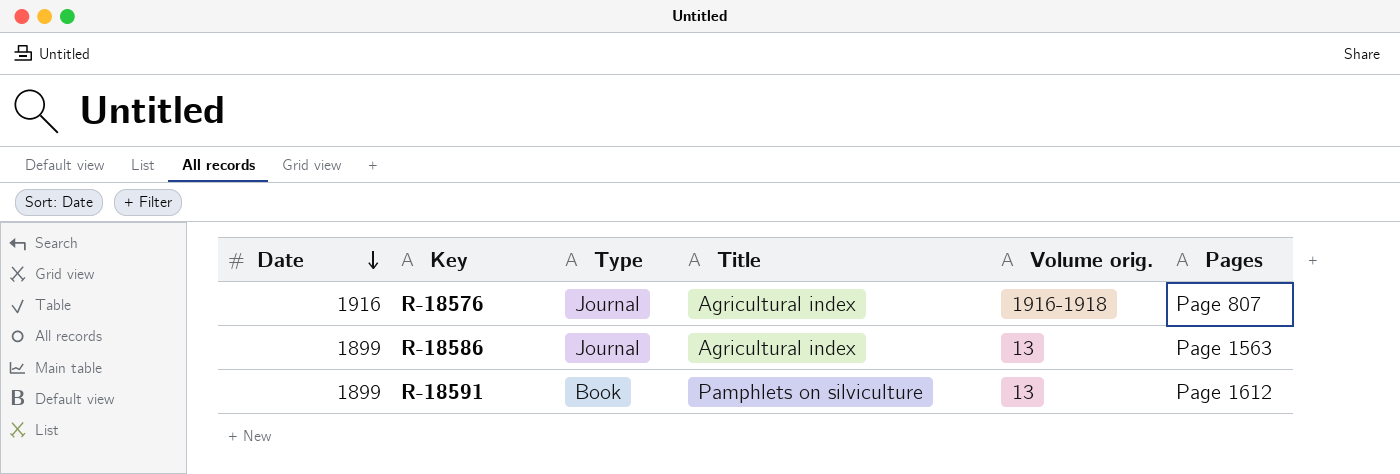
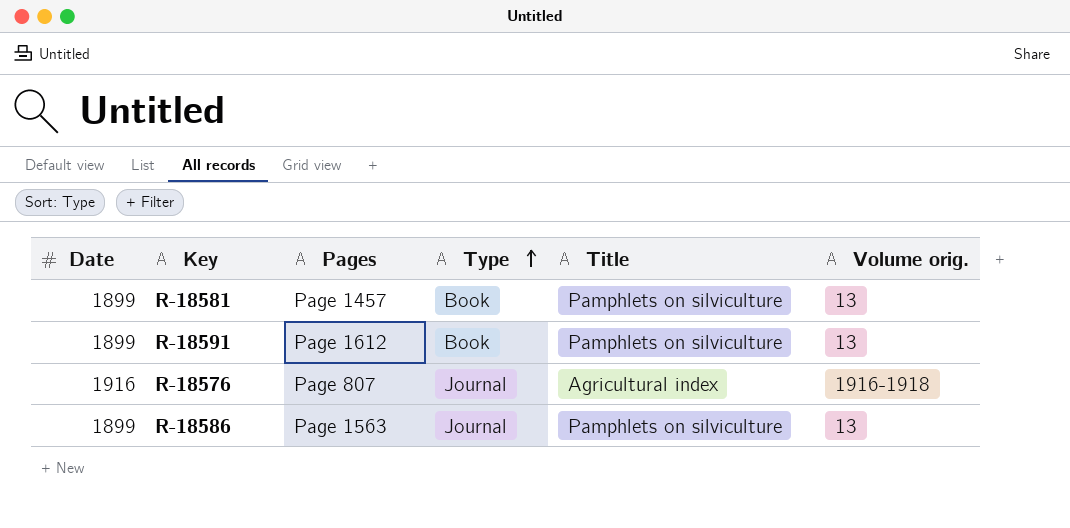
row order: Date descending -> Type ascending
column Pages | position: 6 -> 3
row R-18581: none -> 1899 | Page 1457 | Book | Pamphlets on silviculture | 13
R-18586 | Title: Agricultural index -> Pamphlets on silviculture

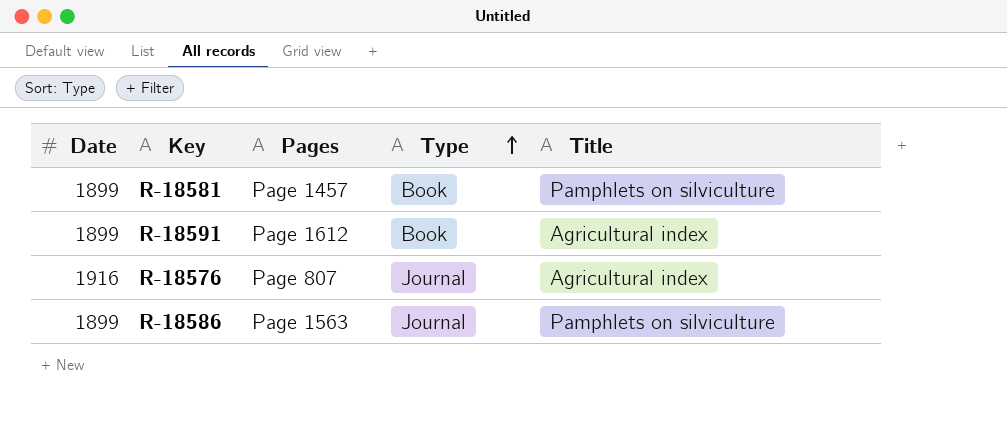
column Volume orig. | position: 6 -> none
R-18591 | Title: Pamphlets on silviculture -> Agricultural index

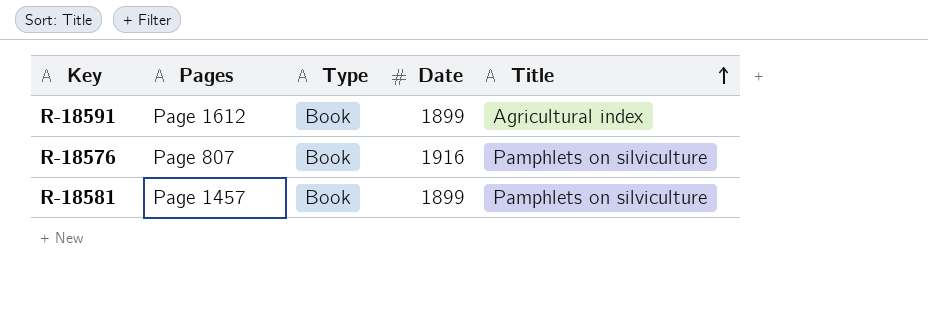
row order: Type ascending -> Title ascending
column Date | position: 1 -> 4
row R-18586: 1899 | Page 1563 | Journal | Pamphlets on silviculture -> none
R-18576 | Type: Journal -> Book
R-18576 | Title: Agricultural index -> Pamphlets on silviculture

